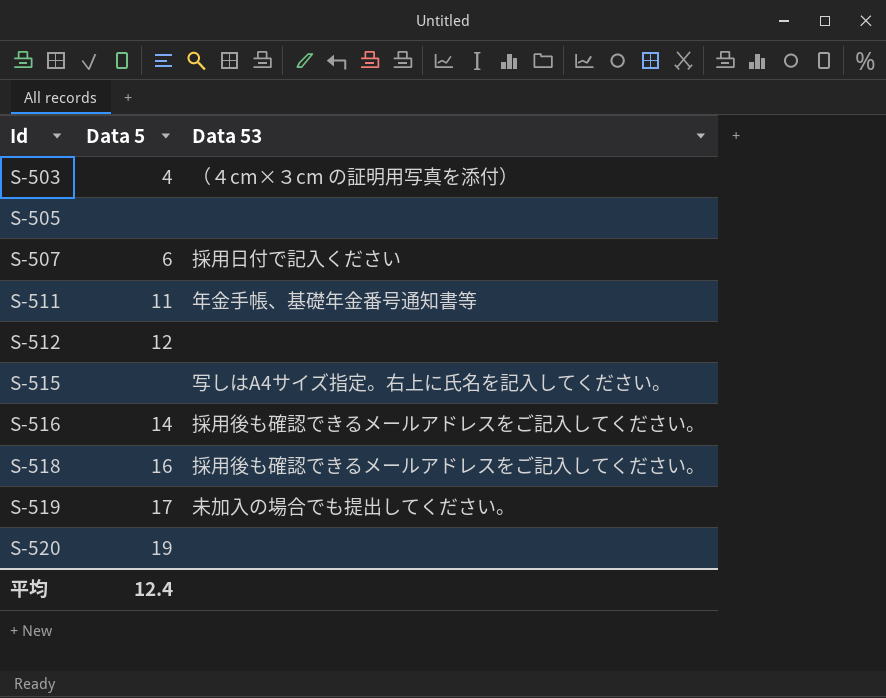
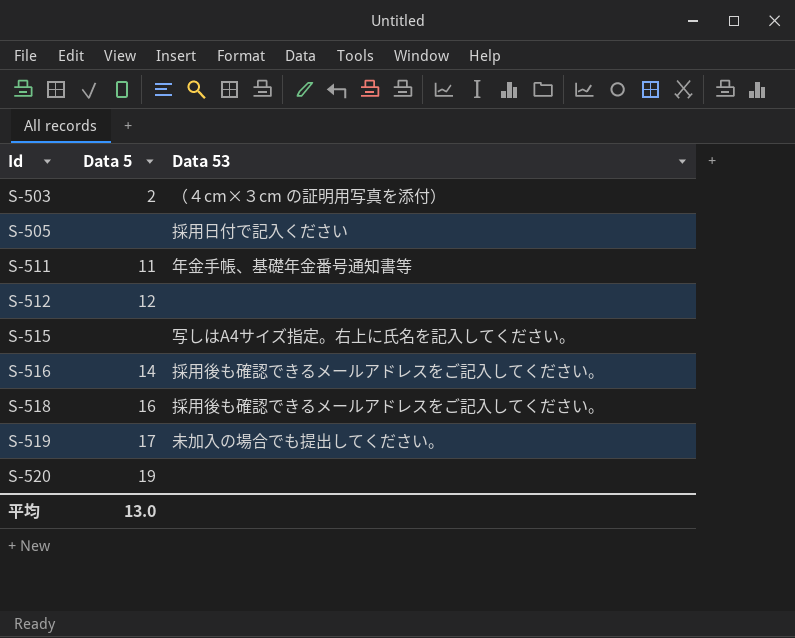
row S-507: 6 | 採用日付で記入ください -> none
S-503 | Data 5: 4 -> 2
S-505 | Data 53: none -> 採用日付で記入ください
平均 | Data 5: 12.4 -> 13.0

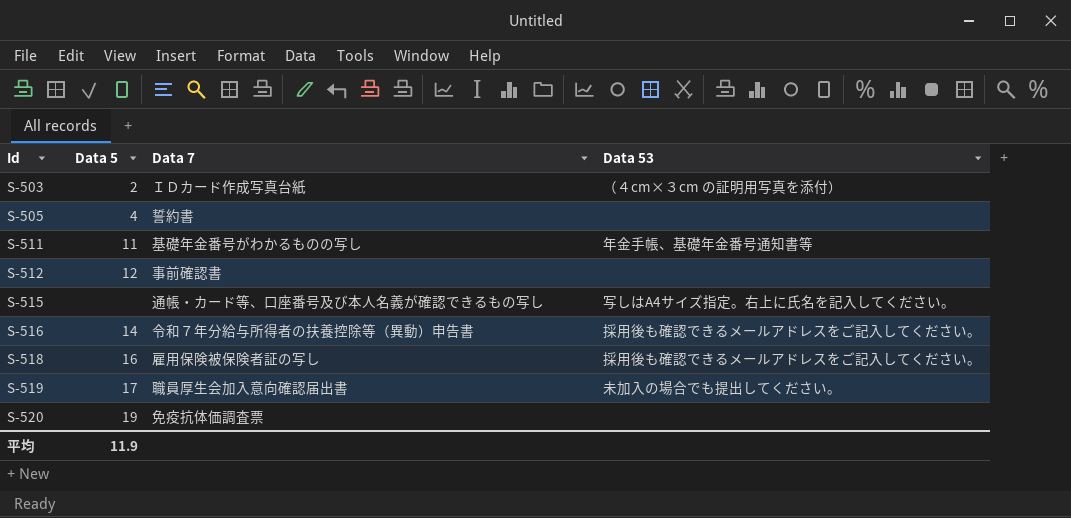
column Data 7 | position: none -> 3
S-505 | Data 5: none -> 4
S-505 | Data 53: 採用日付で記入ください -> none
平均 | Data 5: 13.0 -> 11.9

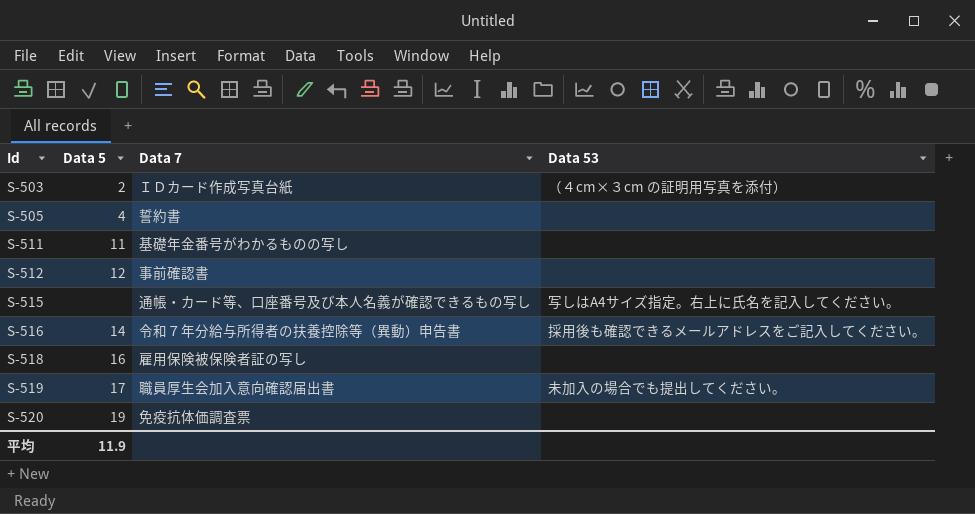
S-511 | Data 53: 年金手帳、基礎年金番号通知書等 -> none
S-518 | Data 53: 採用後も確認できるメールアドレスをご記入してください。 -> none

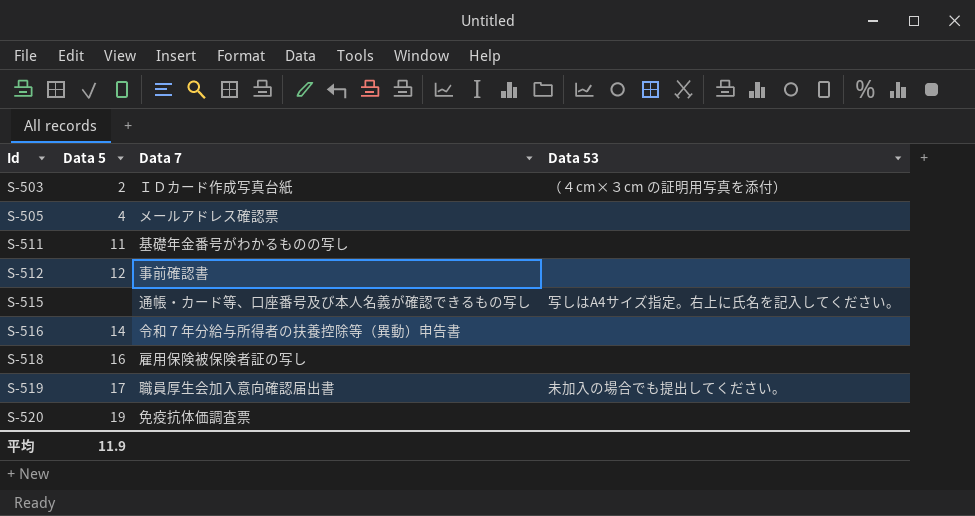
S-505 | Data 7: 誓約書 -> メールアドレス確認票
S-516 | Data 53: 採用後も確認できるメールアドレスをご記入してください。 -> none

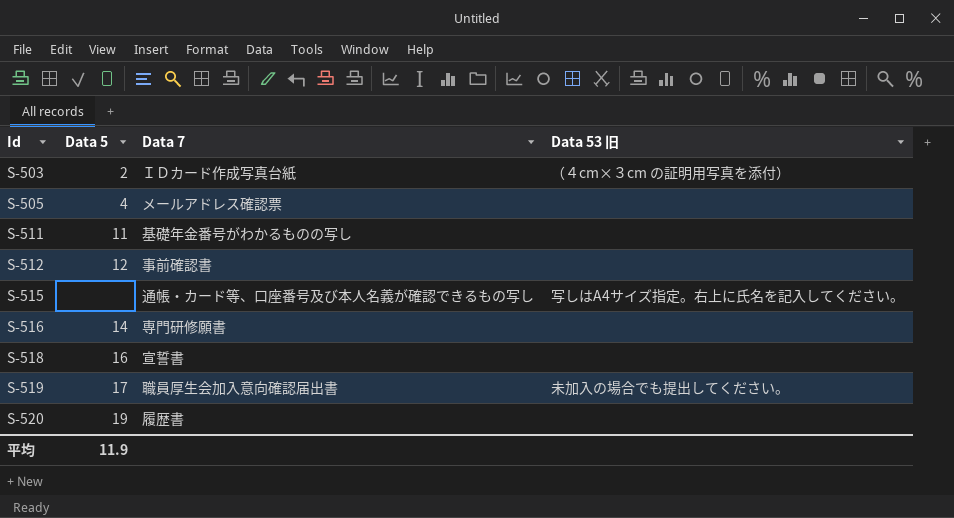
column name: Data 53 -> Data 53 旧
S-516 | Data 7: 令和７年分給与所得者の扶養控除等（異動）申告書 -> 専門研修願書
S-518 | Data 7: 雇用保険被保険者証の写し -> 宣誓書
S-520 | Data 7: 免疫抗体価調査票 -> 履歴書

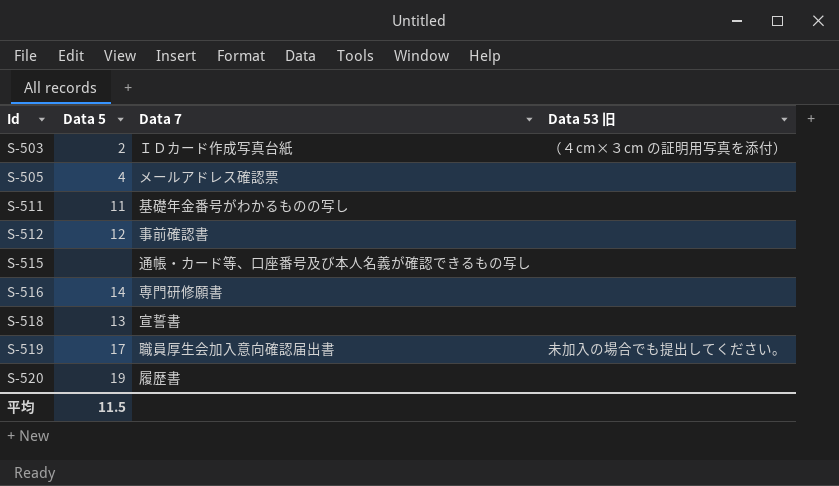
S-515 | Data 53 旧: 写しはA4サイズ指定。右上に氏名を記入してください。 -> none
S-518 | Data 5: 16 -> 13
平均 | Data 5: 11.9 -> 11.5

